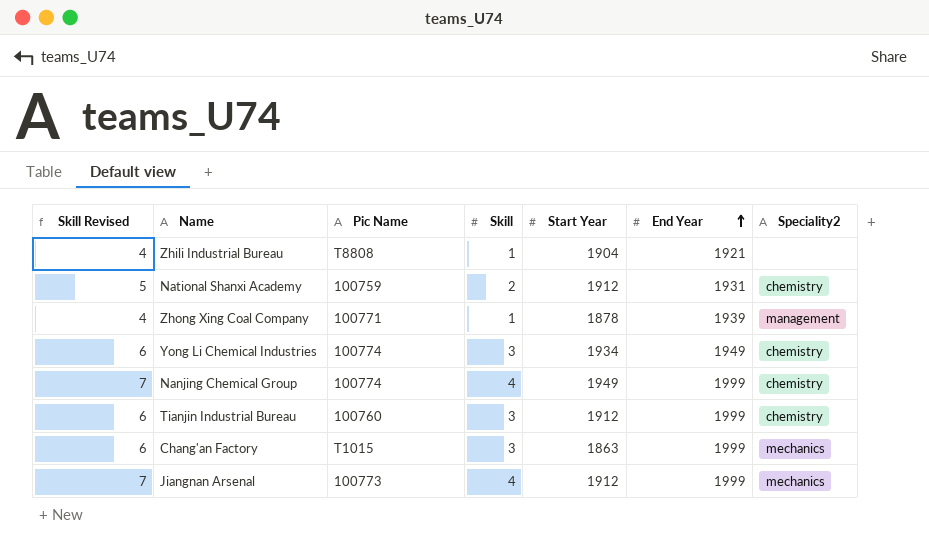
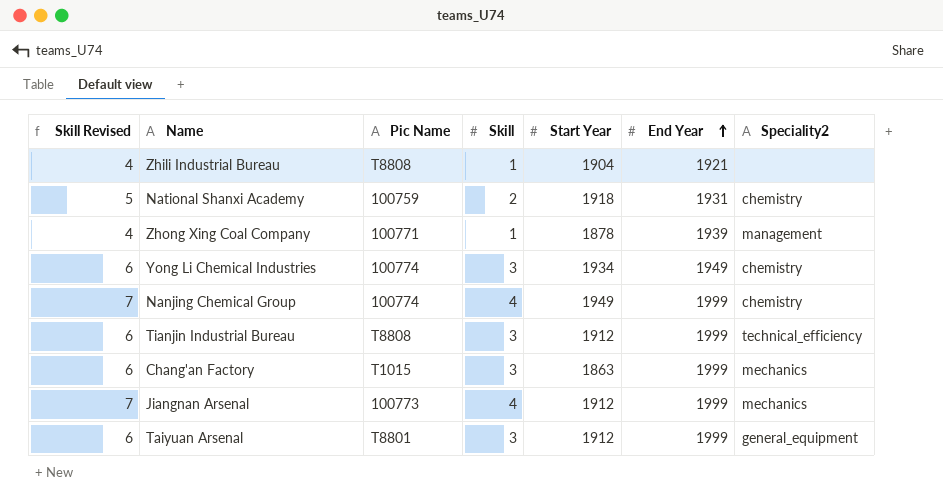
National Shanxi Academy | Start Year: 1912 -> 1918
Tianjin Industrial Bureau | Pic Name: 100760 -> T8808
Tianjin Industrial Bureau | Speciality2: chemistry -> technical_efficiency
row Taiyuan Arsenal: none -> 6 | T8801 | 3 | 1912 | 1999 | general_equipment

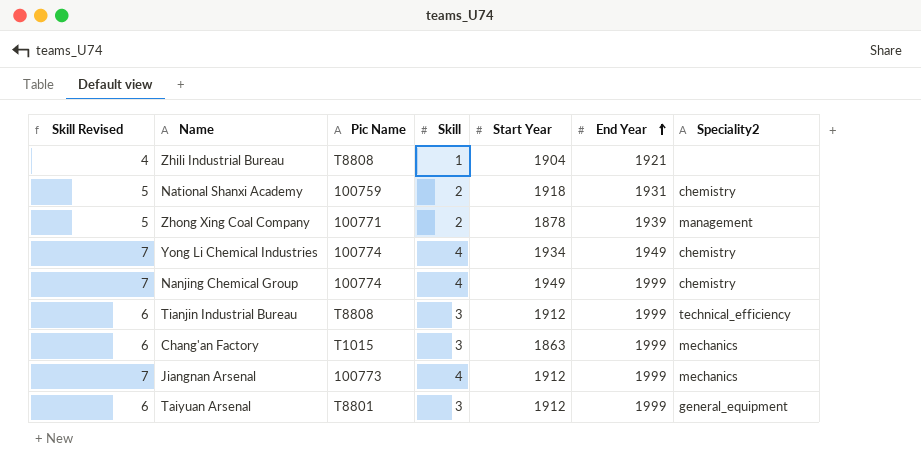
Zhong Xing Coal Company | Skill Revised: 4 -> 5
Zhong Xing Coal Company | Skill: 1 -> 2
Yong Li Chemical Industries | Skill Revised: 6 -> 7
Yong Li Chemical Industries | Skill: 3 -> 4

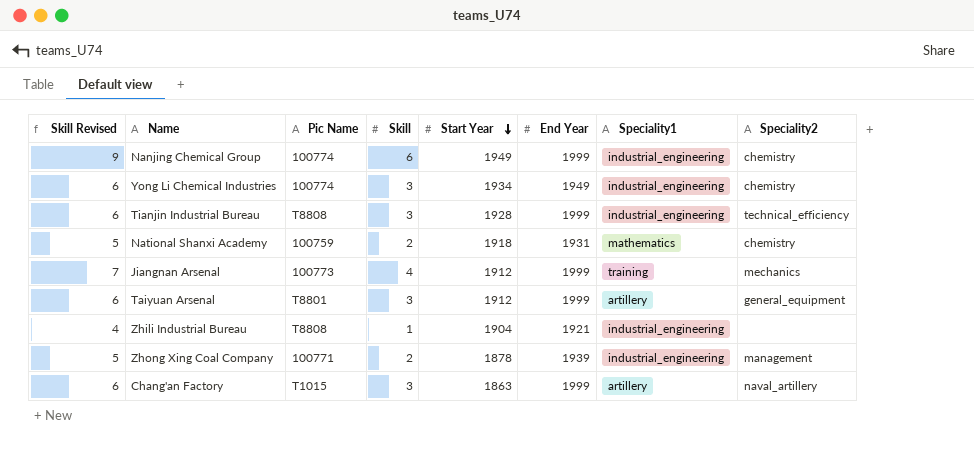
row order: End Year ascending -> Start Year descending
column Speciality1 | position: none -> 7
Nanjing Chemical Group | Skill Revised: 7 -> 9
Nanjing Chemical Group | Skill: 4 -> 6
Yong Li Chemical Industries | Skill Revised: 7 -> 6
Yong Li Chemical Industries | Skill: 4 -> 3
Tianjin Industrial Bureau | Start Year: 1912 -> 1928
Chang'an Factory | Speciality2: mechanics -> naval_artillery

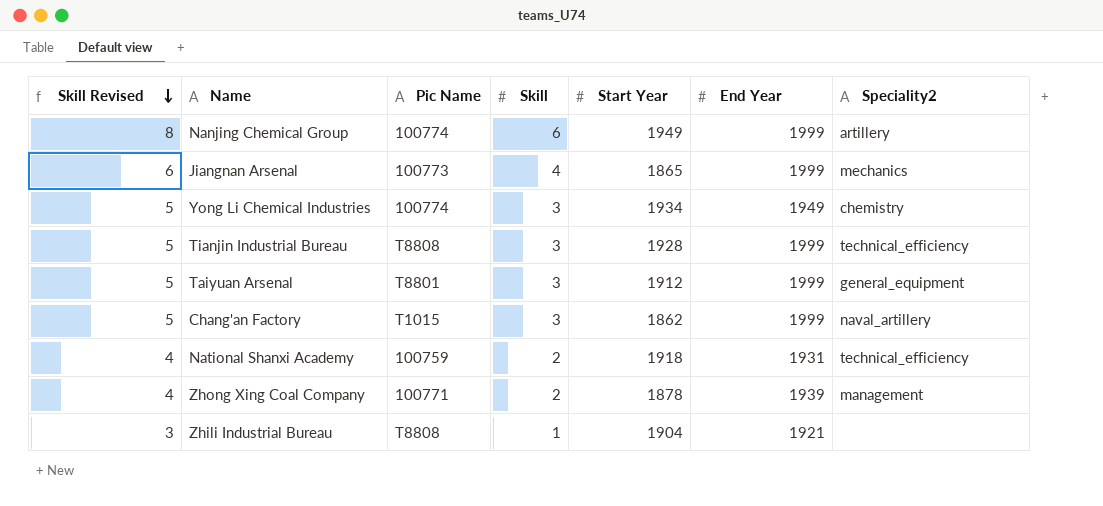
row order: Start Year descending -> Skill Revised descending
column Speciality1 | position: 7 -> none
column Skill Revised | formula: [Skill] + 3 -> [Skill] + 2
Nanjing Chemical Group | Speciality2: chemistry -> artillery
Jiangnan Arsenal | Start Year: 1912 -> 1865
Chang'an Factory | Start Year: 1863 -> 1862
National Shanxi Academy | Speciality2: chemistry -> technical_efficiency

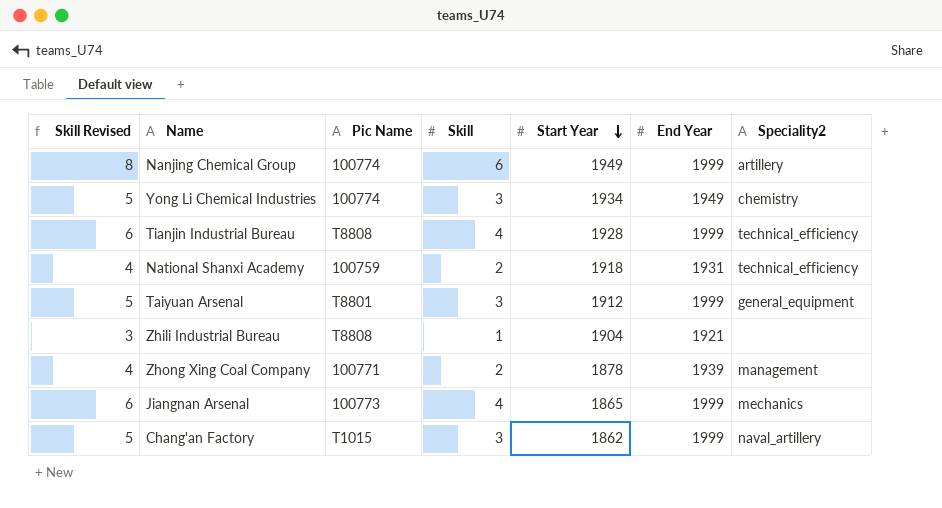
row order: Skill Revised descending -> Start Year descending
Tianjin Industrial Bureau | Skill Revised: 5 -> 6
Tianjin Industrial Bureau | Skill: 3 -> 4

